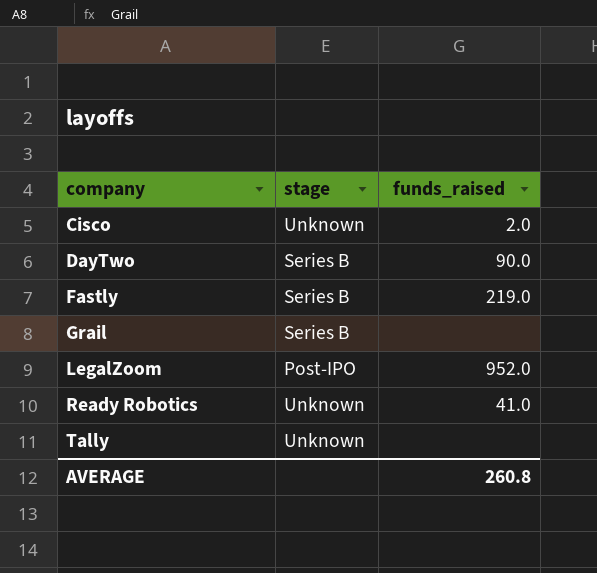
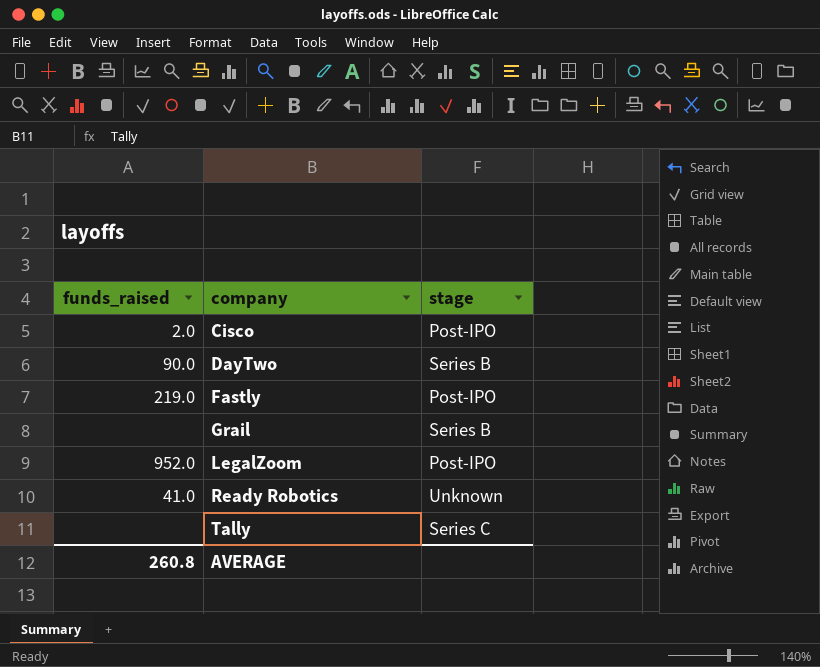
column funds_raised | position: 3 -> 1
Cisco | stage: Unknown -> Post-IPO
Fastly | stage: Series B -> Post-IPO
Tally | stage: Unknown -> Series C

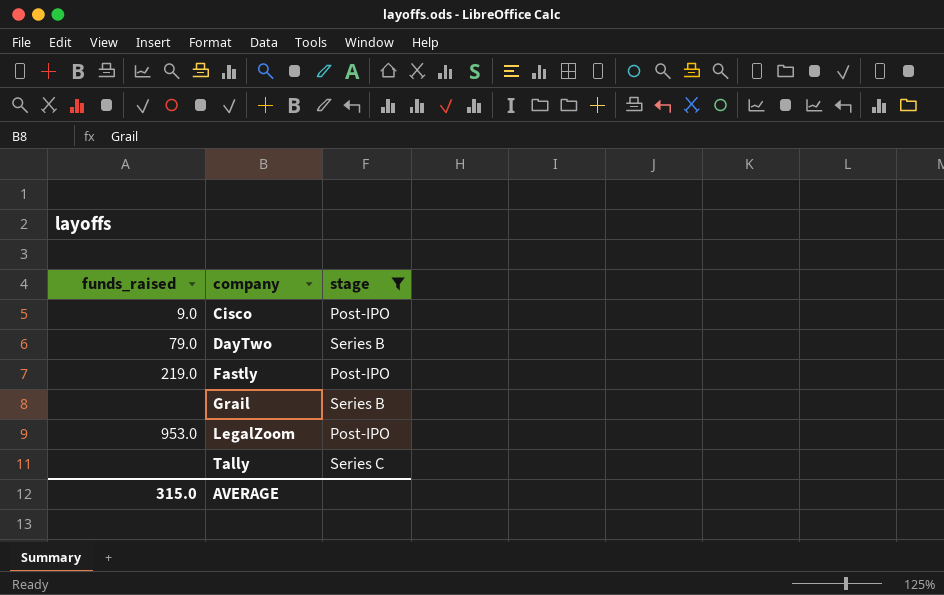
filter: none -> stage != Unknown
Cisco | funds_raised: 2.0 -> 9.0
DayTwo | funds_raised: 90.0 -> 79.0
LegalZoom | funds_raised: 952.0 -> 953.0
AVERAGE | funds_raised: 260.8 -> 315.0

